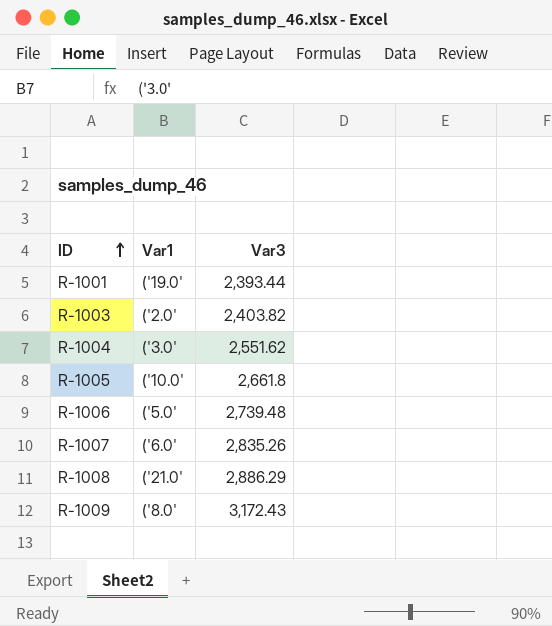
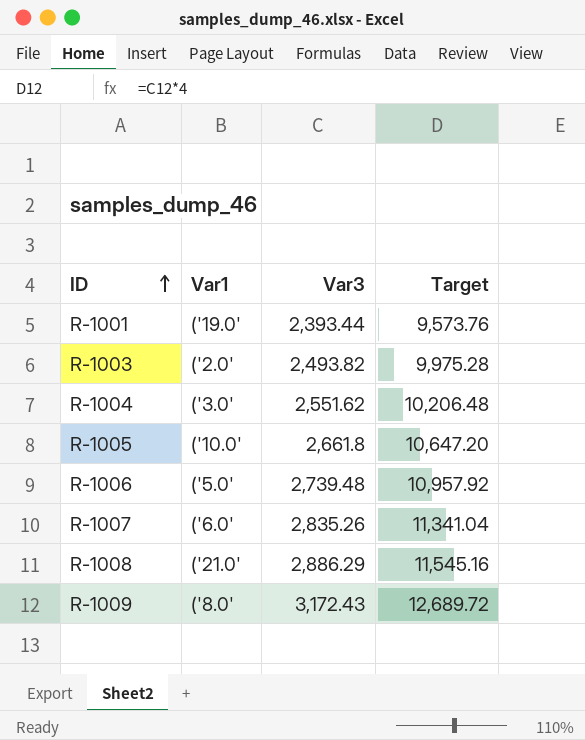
column Target | formula: none -> [Var3] * 4
R-1003 | Var3: 2,403.82 -> 2,493.82

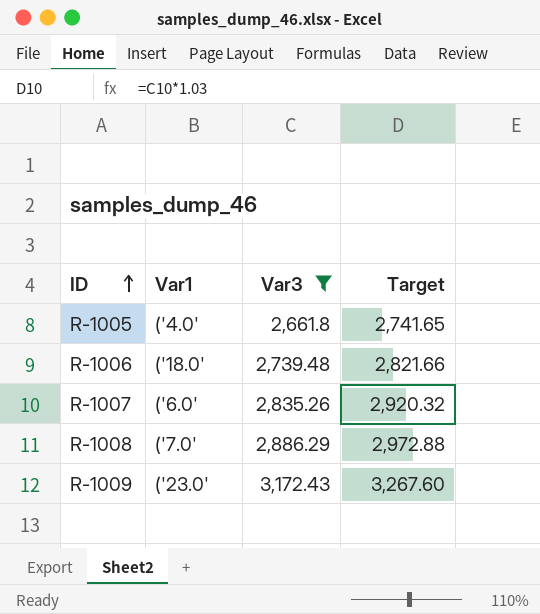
filter: none -> Var3 >= 2,661.8
column Target | formula: [Var3] * 4 -> [Var3] * 1.03
R-1005 | Var1: ('10.0' -> ('4.0'
R-1006 | Var1: ('5.0' -> ('18.0'
R-1008 | Var1: ('21.0' -> ('7.0'
R-1009 | Var1: ('8.0' -> ('23.0'

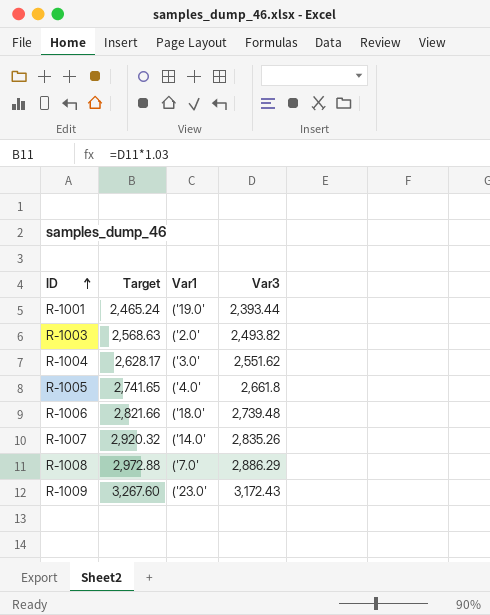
filter: Var3 >= 2,661.8 -> none
column Target | position: 4 -> 2
R-1007 | Var1: ('6.0' -> ('14.0'

